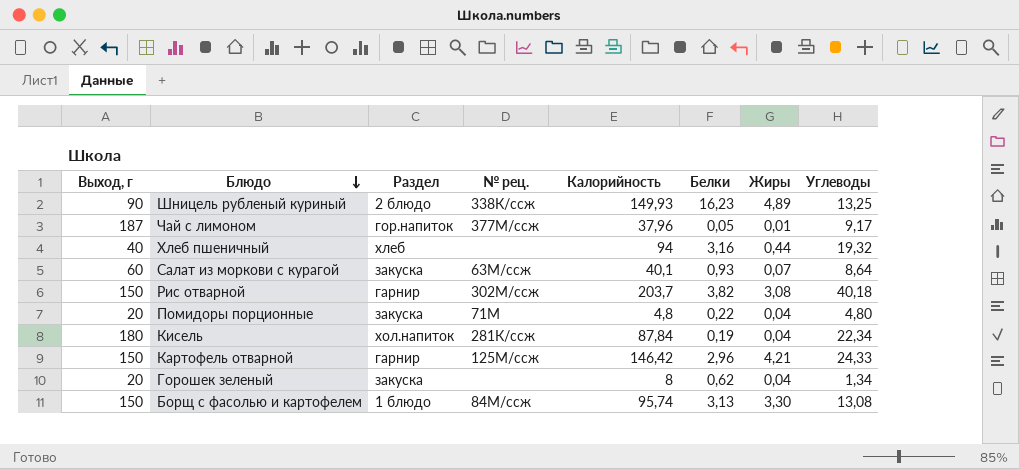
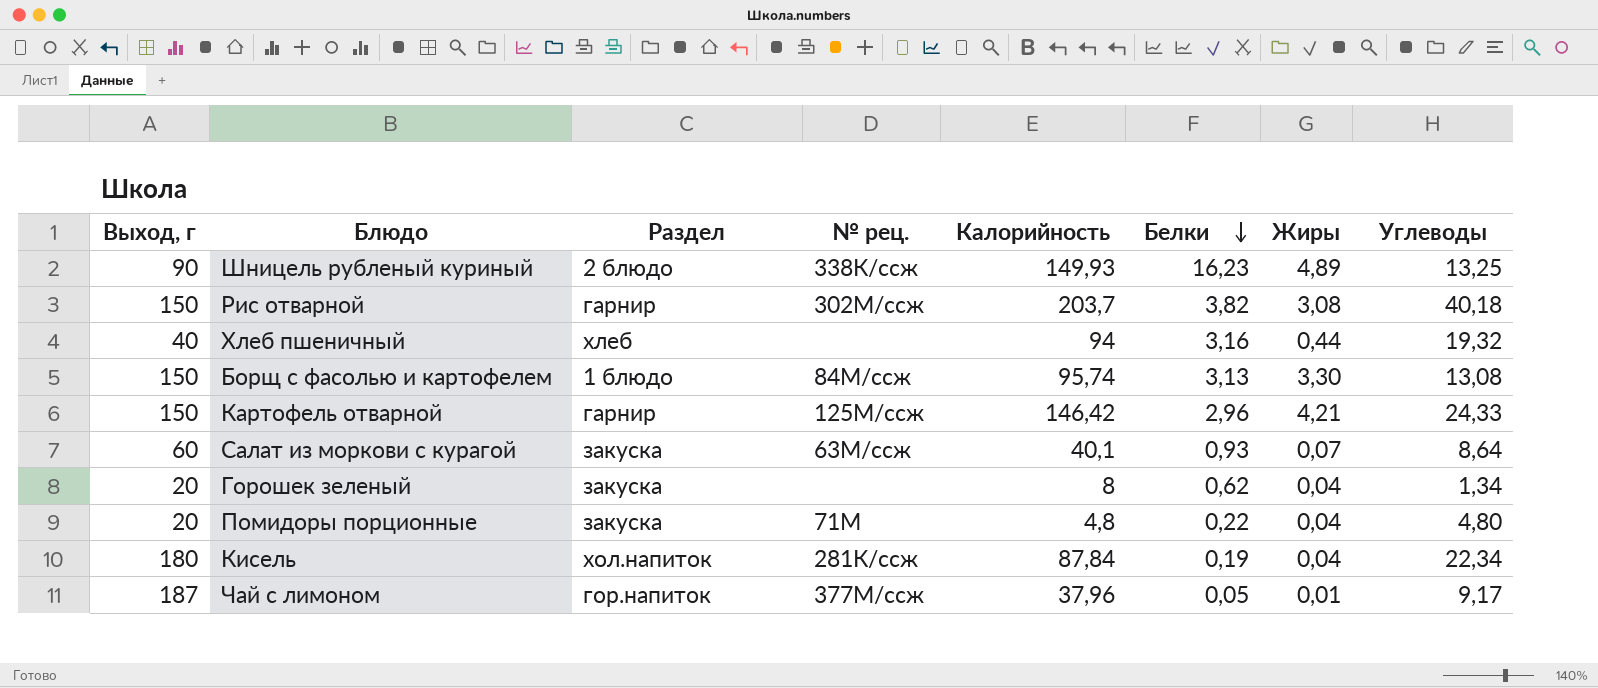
row order: Блюдо descending -> Белки descending

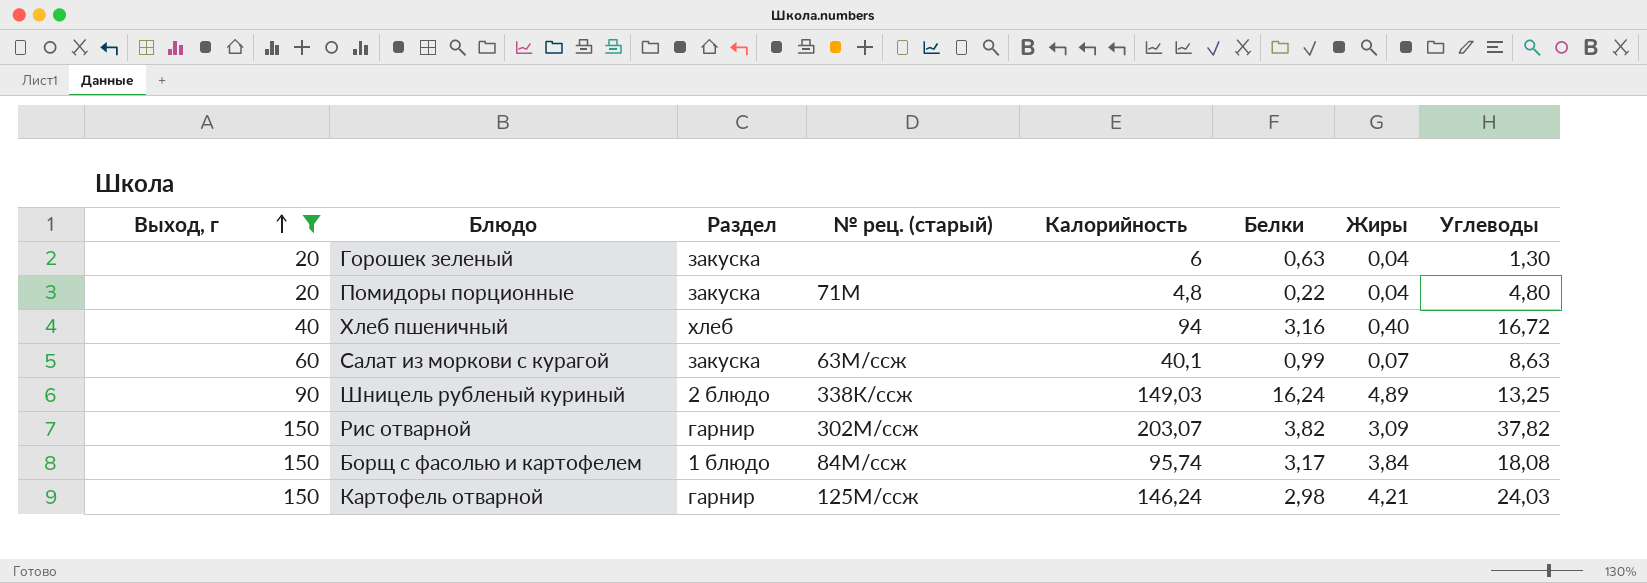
filter: none -> Выход, г <= 150
row order: Белки descending -> Выход, г ascending
column name: № рец. -> № рец. (старый)
Горошек зеленый | Калорийность: 8 -> 6
Горошек зеленый | Белки: 0,62 -> 0,63
Горошек зеленый | Углеводы: 1,34 -> 1,30
Хлеб пшеничный | Жиры: 0,44 -> 0,40
Хлеб пшеничный | Углеводы: 19,32 -> 16,72
Салат из моркови с курагой | Белки: 0,93 -> 0,99
Салат из моркови с курагой | Углеводы: 8,64 -> 8,63
Шницель рубленый куриный | Калорийность: 149,93 -> 149,03
Шницель рубленый куриный | Белки: 16,23 -> 16,24
Рис отварной | Калорийность: 203,7 -> 203,07
Рис отварной | Жиры: 3,08 -> 3,09
Рис отварной | Углеводы: 40,18 -> 37,82
Борщ с фасолью и картофелем | Белки: 3,13 -> 3,17
Борщ с фасолью и картофелем | Жиры: 3,30 -> 3,84
Борщ с фасолью и картофелем | Углеводы: 13,08 -> 18,08
Картофель отварной | Калорийность: 146,42 -> 146,24
Картофель отварной | Белки: 2,96 -> 2,98
Картофель отварной | Углеводы: 24,33 -> 24,03

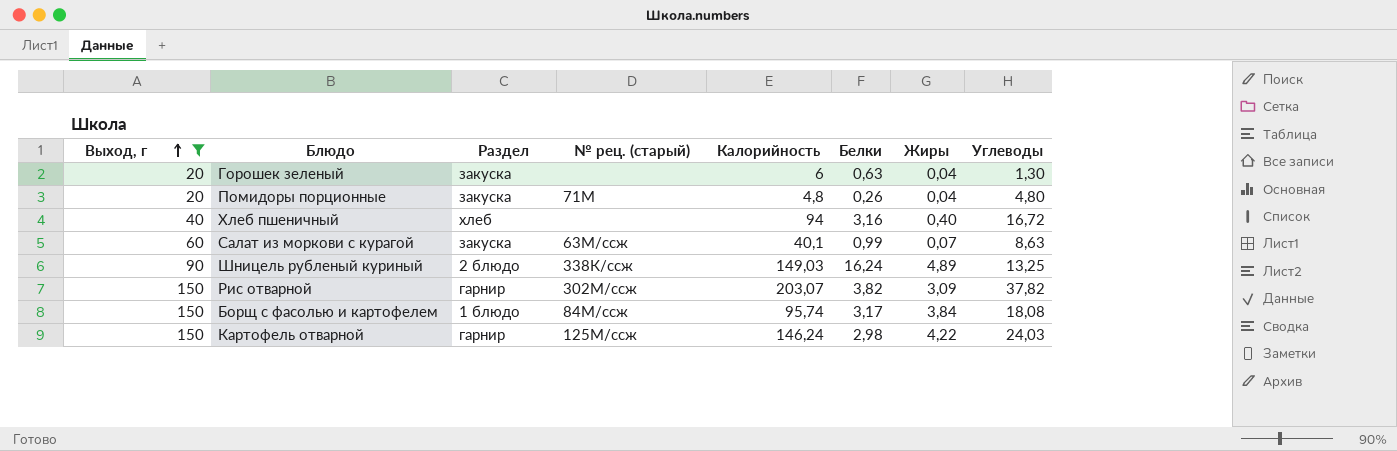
Помидоры порционные | Белки: 0,22 -> 0,26
Картофель отварной | Жиры: 4,21 -> 4,22

